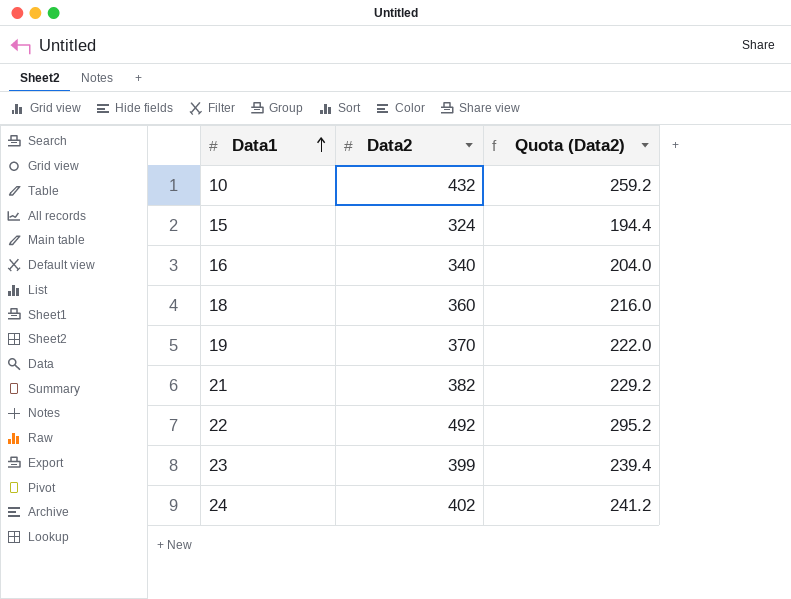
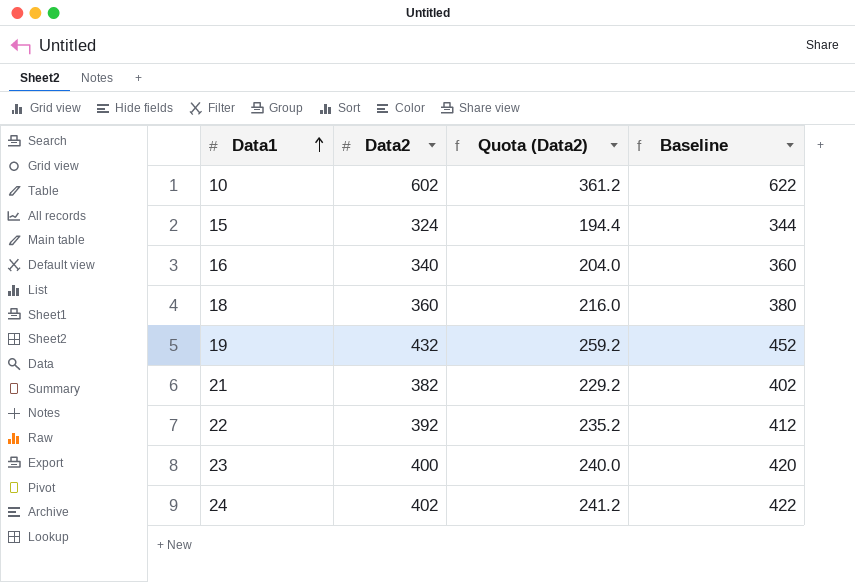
column Baseline | formula: none -> [Data2] + 20
10 | Data2: 432 -> 602
10 | Quota (Data2): 259.2 -> 361.2
19 | Data2: 370 -> 432
19 | Quota (Data2): 222.0 -> 259.2
22 | Data2: 492 -> 392
22 | Quota (Data2): 295.2 -> 235.2
23 | Data2: 399 -> 400
23 | Quota (Data2): 239.4 -> 240.0

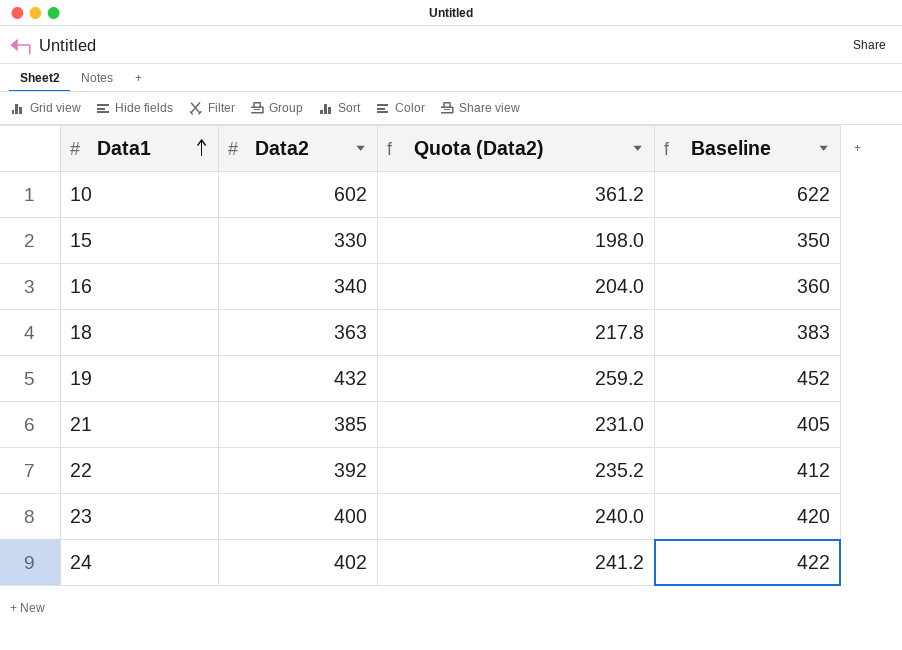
15 | Data2: 324 -> 330
15 | Quota (Data2): 194.4 -> 198.0
15 | Baseline: 344 -> 350
18 | Data2: 360 -> 363
18 | Quota (Data2): 216.0 -> 217.8
18 | Baseline: 380 -> 383
21 | Data2: 382 -> 385
21 | Quota (Data2): 229.2 -> 231.0
21 | Baseline: 402 -> 405

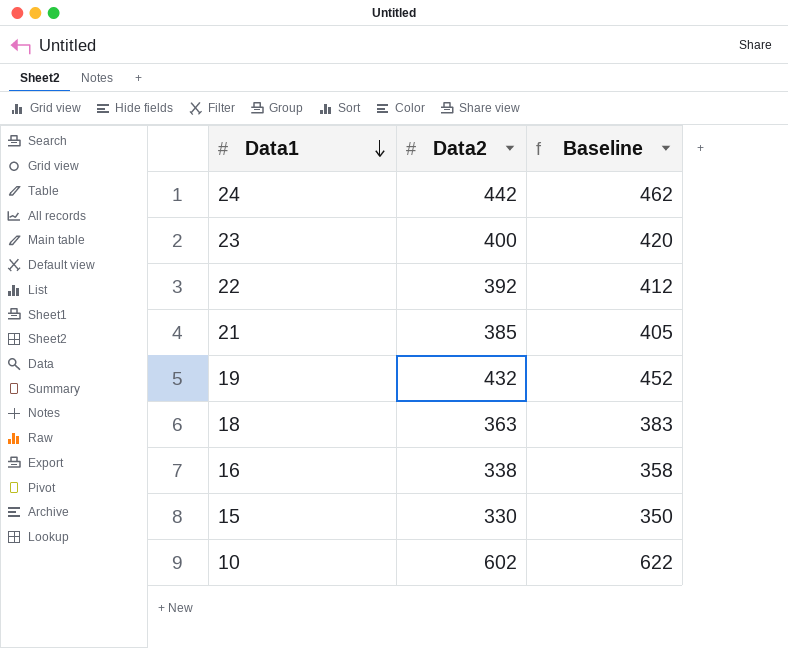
row order: Data1 ascending -> Data1 descending
column Quota (Data2) | formula: [Data2] * 0.6 -> none
24 | Data2: 402 -> 442
24 | Baseline: 422 -> 462
16 | Data2: 340 -> 338
16 | Baseline: 360 -> 358

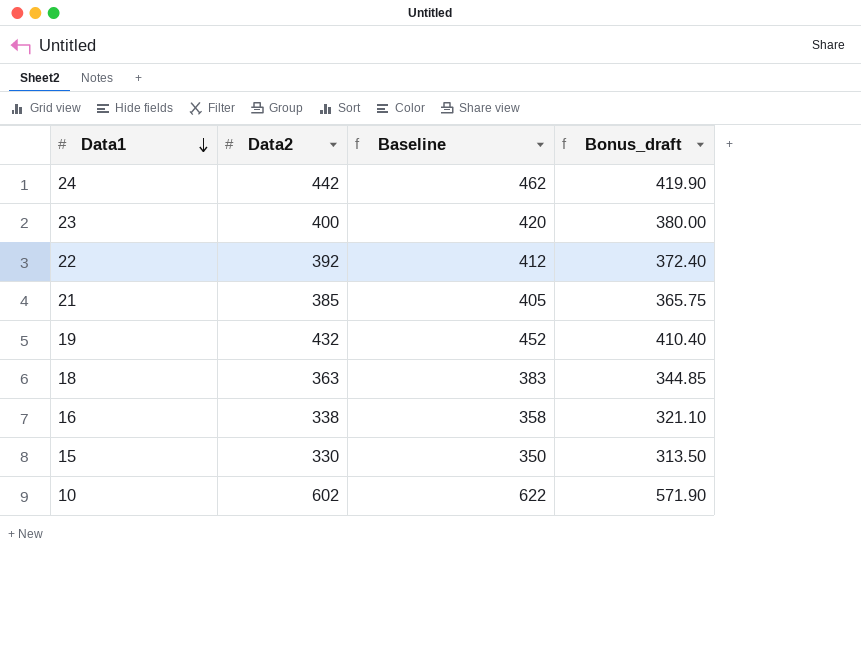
column Bonus_draft | formula: none -> [Data2] * 0.95

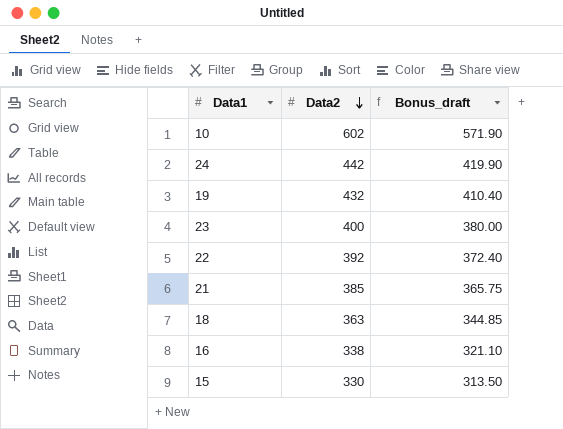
row order: Data1 descending -> Data2 descending
column Baseline | formula: [Data2] + 20 -> none

